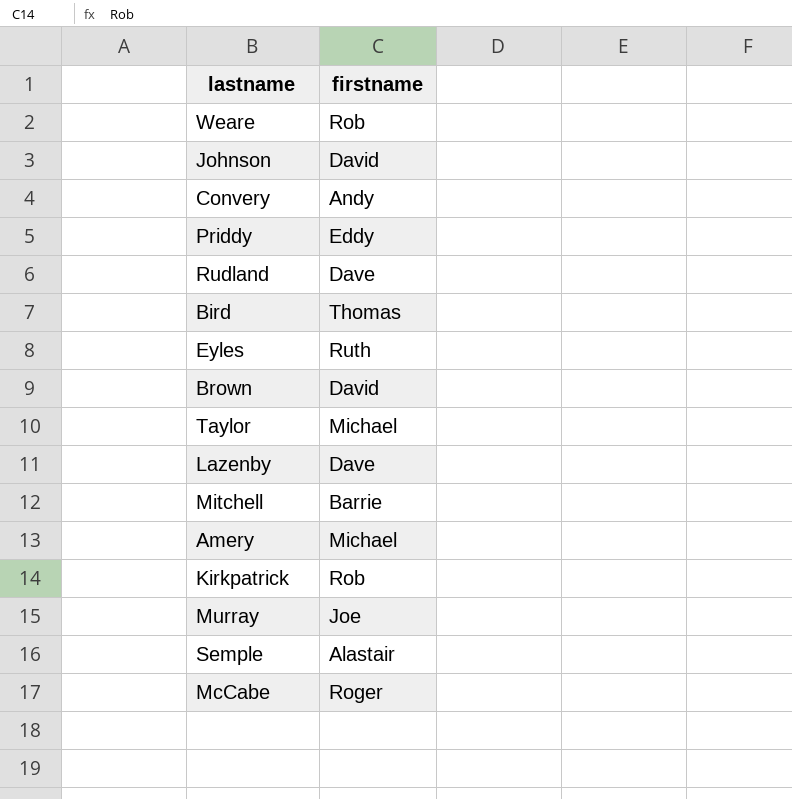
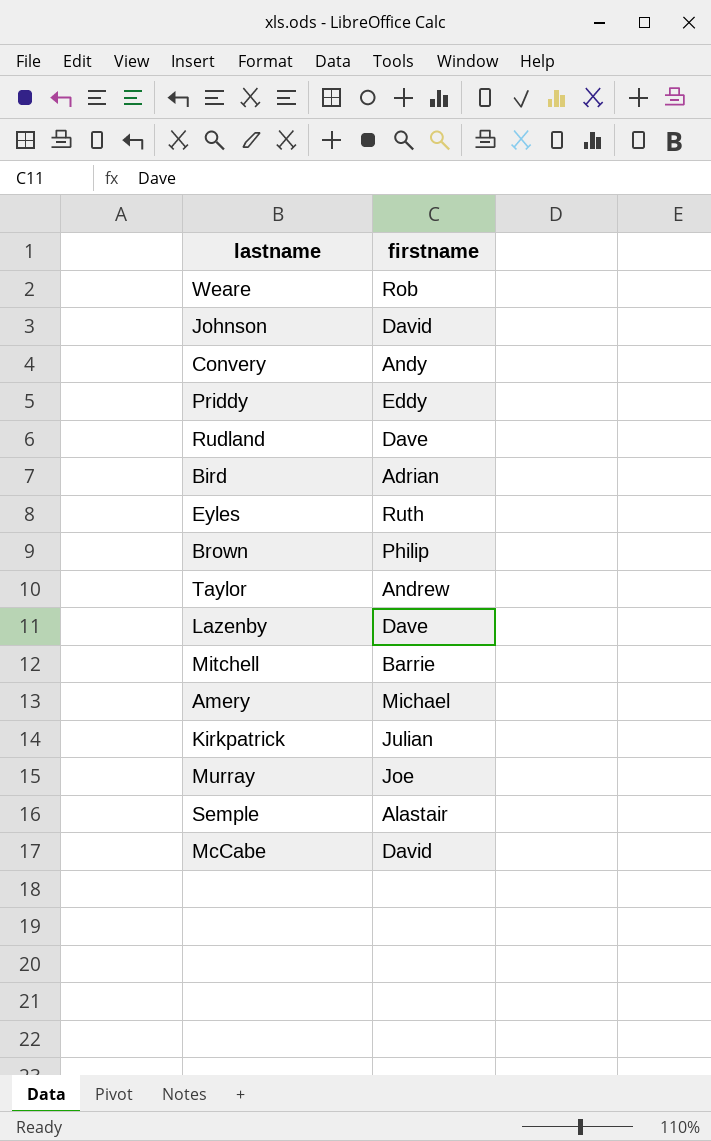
Bird | firstname: Thomas -> Adrian
Brown | firstname: David -> Philip
Taylor | firstname: Michael -> Andrew
Kirkpatrick | firstname: Rob -> Julian
McCabe | firstname: Roger -> David

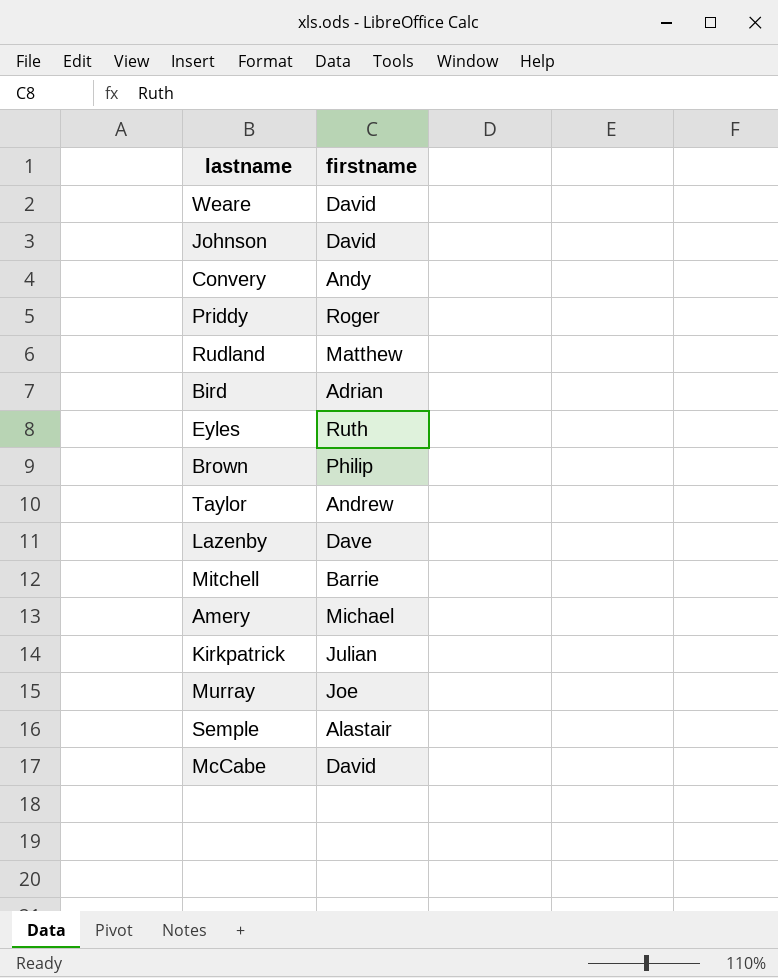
Weare | firstname: Rob -> David
Priddy | firstname: Eddy -> Roger
Rudland | firstname: Dave -> Matthew

